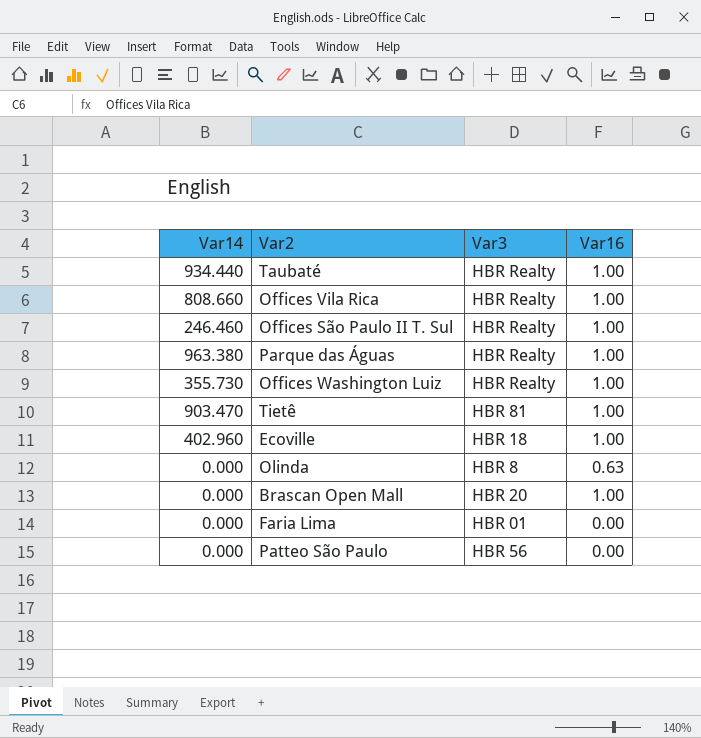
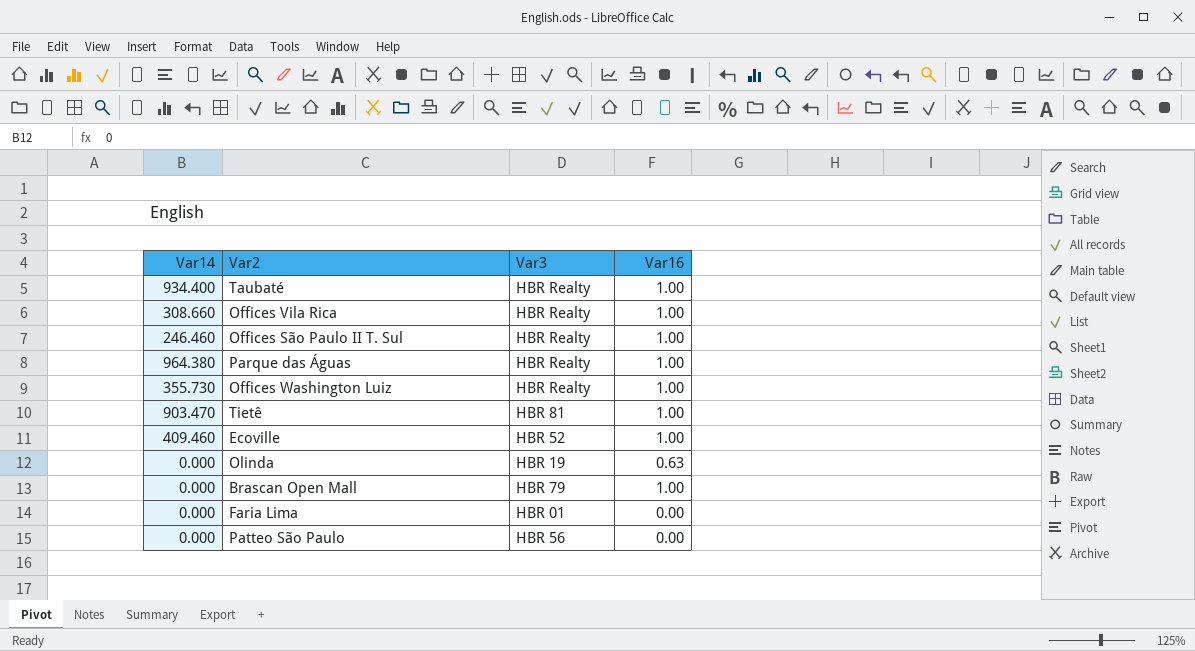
Taubaté | Var14: 934.440 -> 934.400
Offices Vila Rica | Var14: 808.660 -> 308.660
Parque das Águas | Var14: 963.380 -> 964.380
Ecoville | Var14: 402.960 -> 409.460
Ecoville | Var3: HBR 18 -> HBR 52
Olinda | Var3: HBR 8 -> HBR 19
Brascan Open Mall | Var3: HBR 20 -> HBR 79

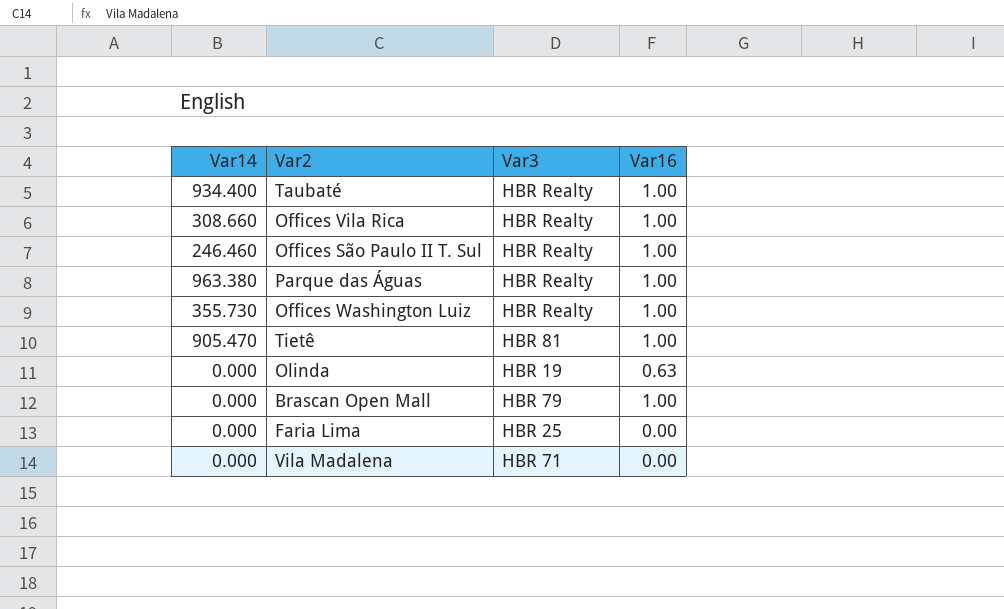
row Ecoville: 409.460 | HBR 52 | 1.00 -> none
row Patteo São Paulo: 0.000 | HBR 56 | 0.00 -> none
Parque das Águas | Var14: 964.380 -> 963.380
Tietê | Var14: 903.470 -> 905.470
Faria Lima | Var3: HBR 01 -> HBR 25
row Vila Madalena: none -> 0.000 | HBR 71 | 0.00

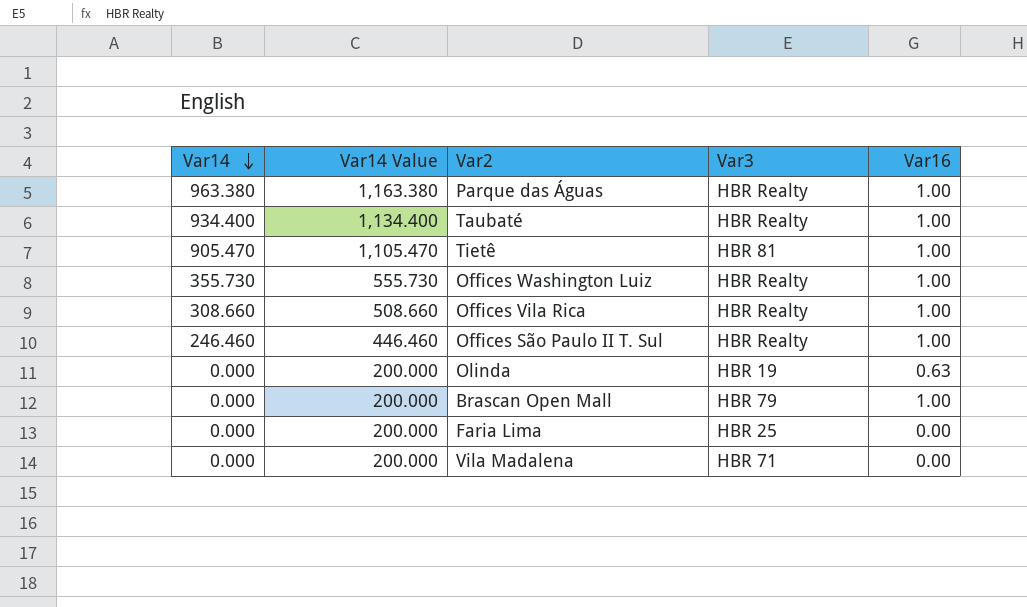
row order: none -> Var14 descending
column Var14 Value | formula: none -> [Var14] + 200

